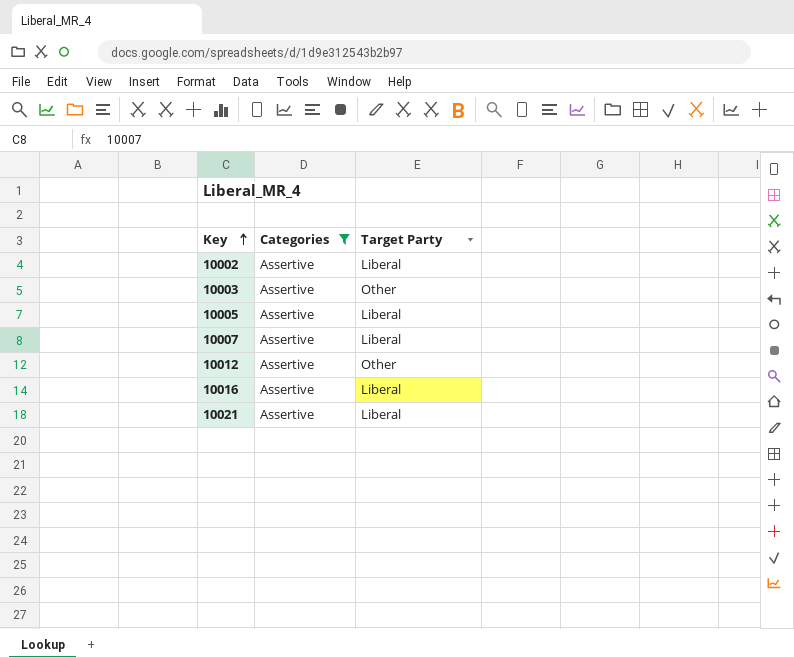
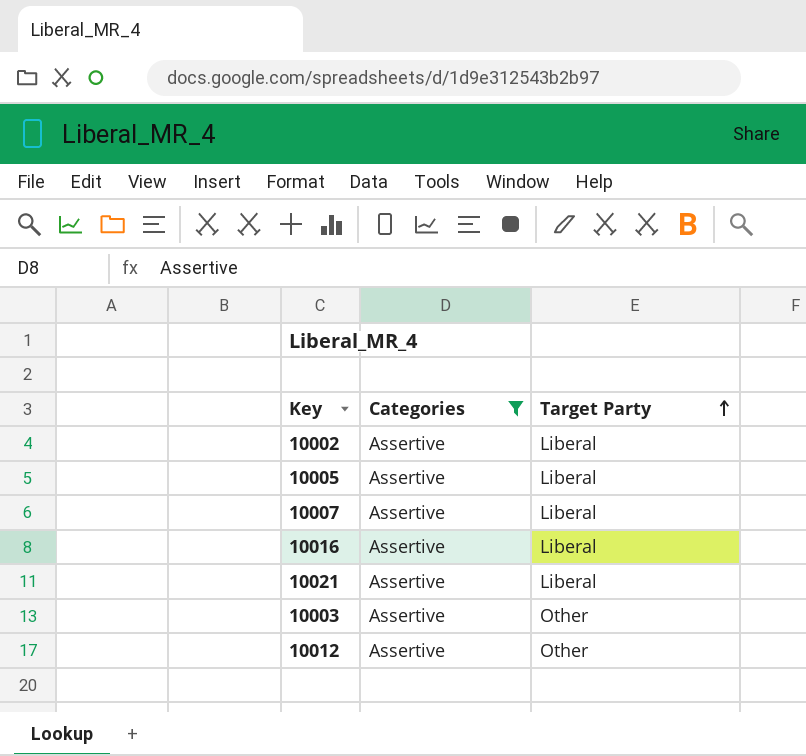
row order: Key ascending -> Target Party ascending

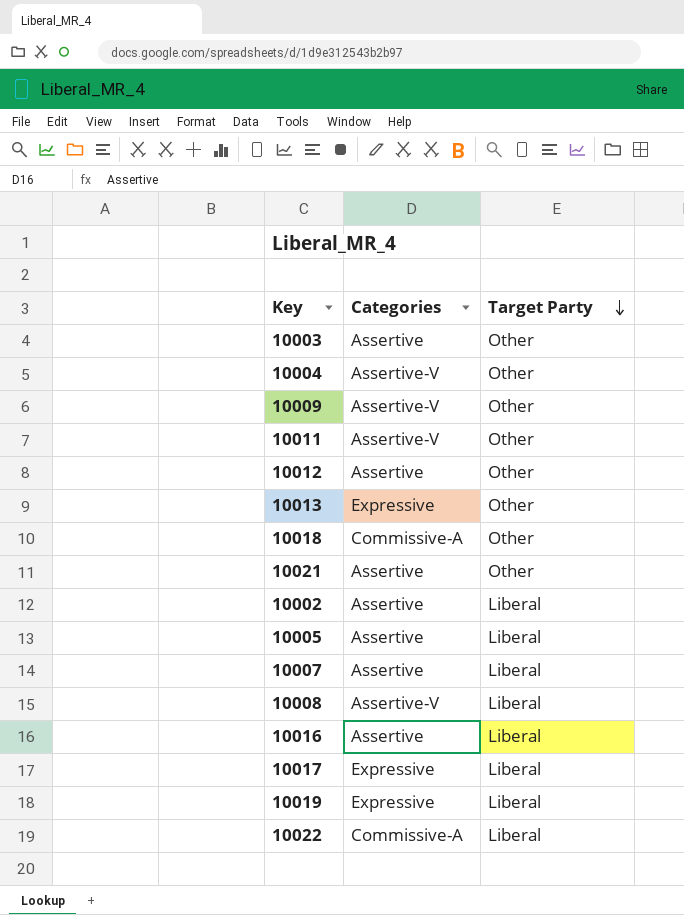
filter: Categories = Assertive -> none
row order: Target Party ascending -> Target Party descending
10021 | Target Party: Liberal -> Other

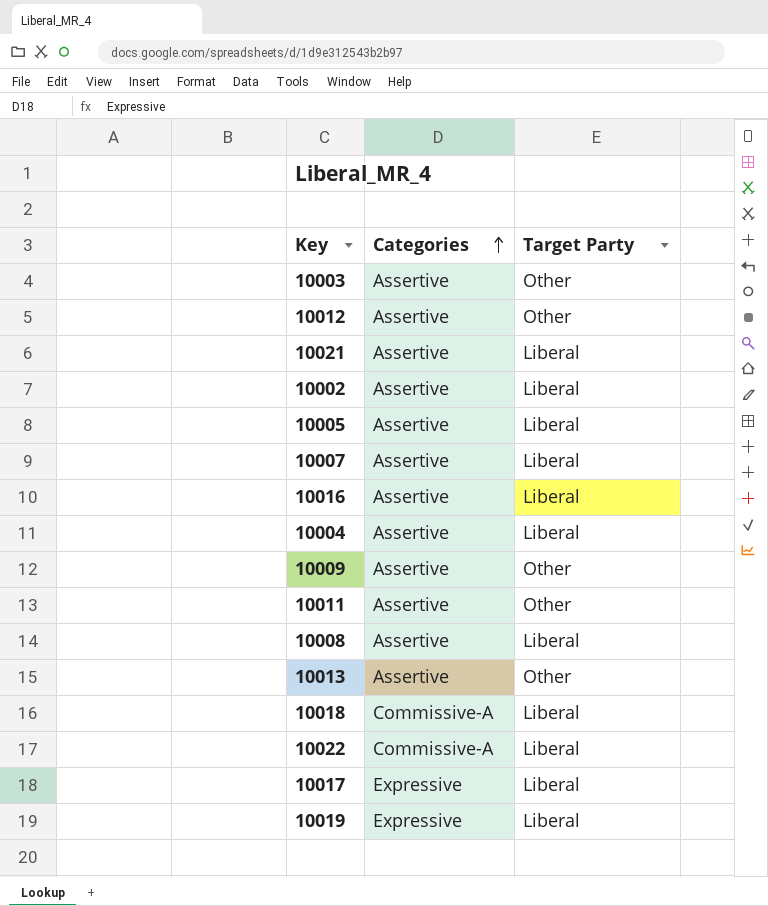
row order: Target Party descending -> Categories ascending
10021 | Target Party: Other -> Liberal
10004 | Categories: Assertive-V -> Assertive
10004 | Target Party: Other -> Liberal
10009 | Categories: Assertive-V -> Assertive
10011 | Categories: Assertive-V -> Assertive
10008 | Categories: Assertive-V -> Assertive
10013 | Categories: Expressive -> Assertive
10018 | Target Party: Other -> Liberal

